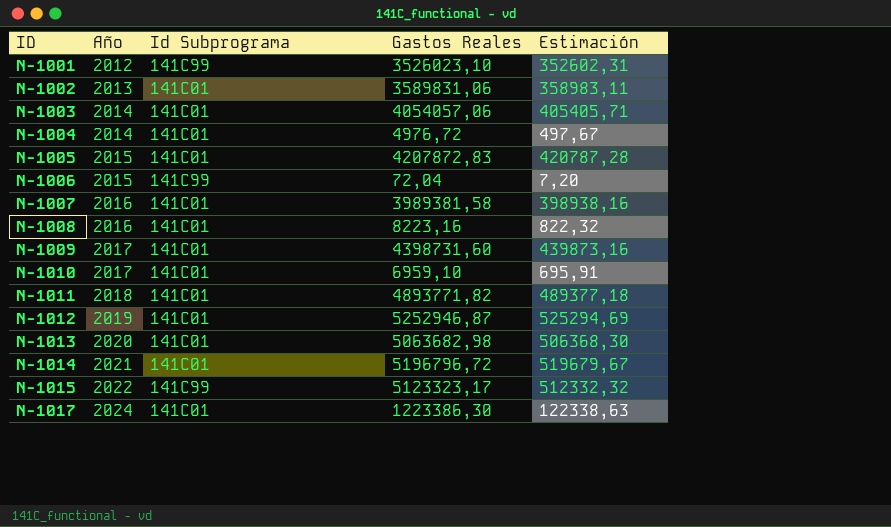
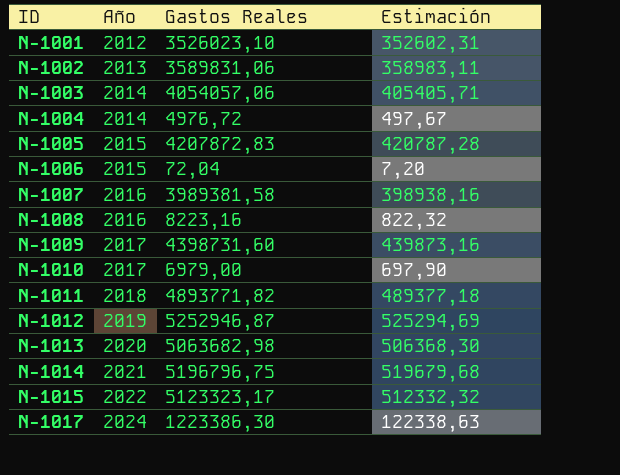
column Id Subprograma | position: 3 -> none
N-1010 | Gastos Reales: 6959,10 -> 6979,00
N-1010 | Estimación: 695,91 -> 697,90
N-1014 | Gastos Reales: 5196796,72 -> 5196796,75
N-1014 | Estimación: 519679,67 -> 519679,68

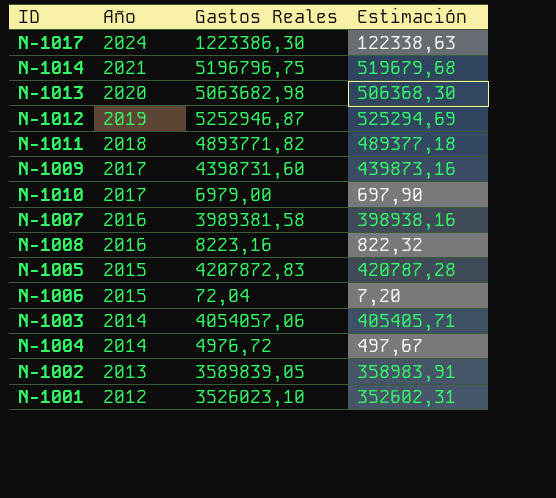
row order: ID ascending -> Año descending
row N-1015: 2022 | 5123323,17 | 512332,32 -> none
N-1002 | Gastos Reales: 3589831,06 -> 3589839,05
N-1002 | Estimación: 358983,11 -> 358983,91

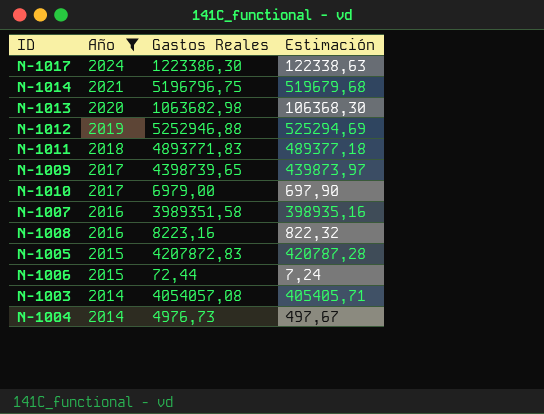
filter: none -> Año >= 2014
N-1013 | Gastos Reales: 5063682,98 -> 1063682,98
N-1013 | Estimación: 506368,30 -> 106368,30
N-1012 | Gastos Reales: 5252946,87 -> 5252946,88
N-1011 | Gastos Reales: 4893771,82 -> 4893771,83
N-1009 | Gastos Reales: 4398731,60 -> 4398739,65
N-1009 | Estimación: 439873,16 -> 439873,97
N-1007 | Gastos Reales: 3989381,58 -> 3989351,58
N-1007 | Estimación: 398938,16 -> 398935,16
N-1006 | Gastos Reales: 72,04 -> 72,44
N-1006 | Estimación: 7,20 -> 7,24
N-1003 | Gastos Reales: 4054057,06 -> 4054057,08
N-1004 | Gastos Reales: 4976,72 -> 4976,73

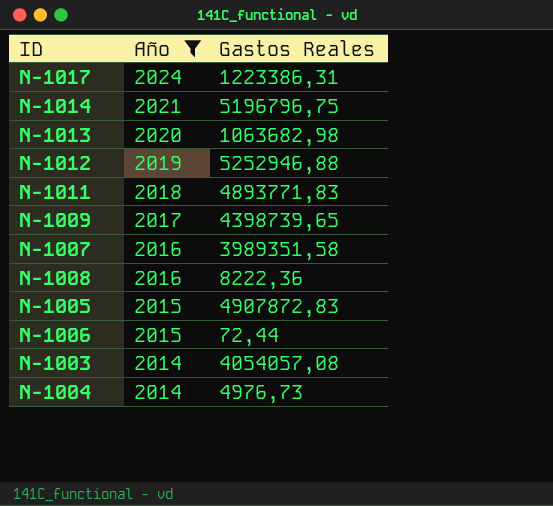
column Estimación | formula: [Gastos Reales] * 0,1 -> none
row N-1010: 2017 | 6979,00 | 697,90 -> none
N-1017 | Gastos Reales: 1223386,30 -> 1223386,31
N-1008 | Gastos Reales: 8223,16 -> 8222,36
N-1005 | Gastos Reales: 4207872,83 -> 4907872,83

